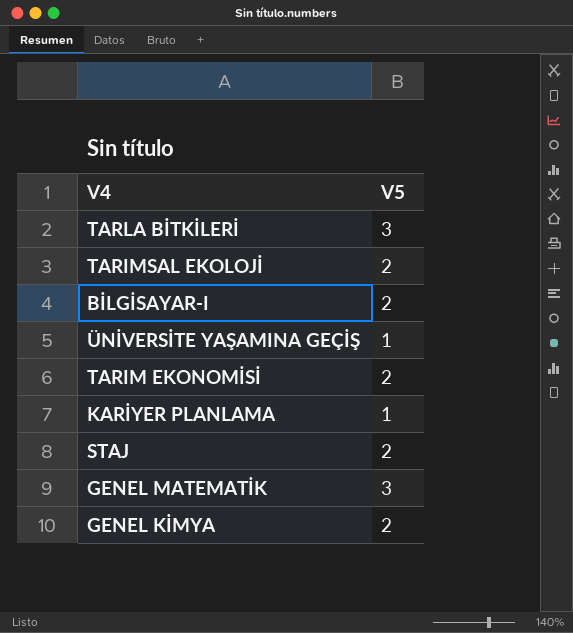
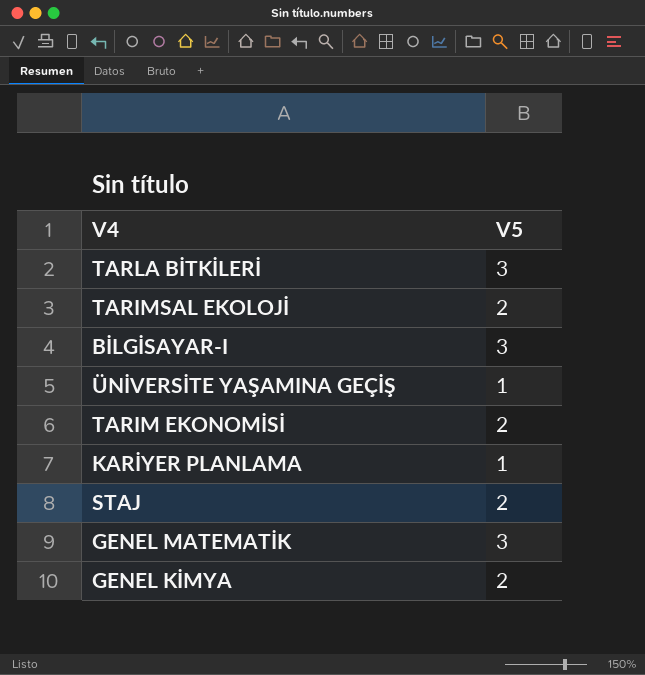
BİLGİSAYAR-I | V5: 2 -> 3

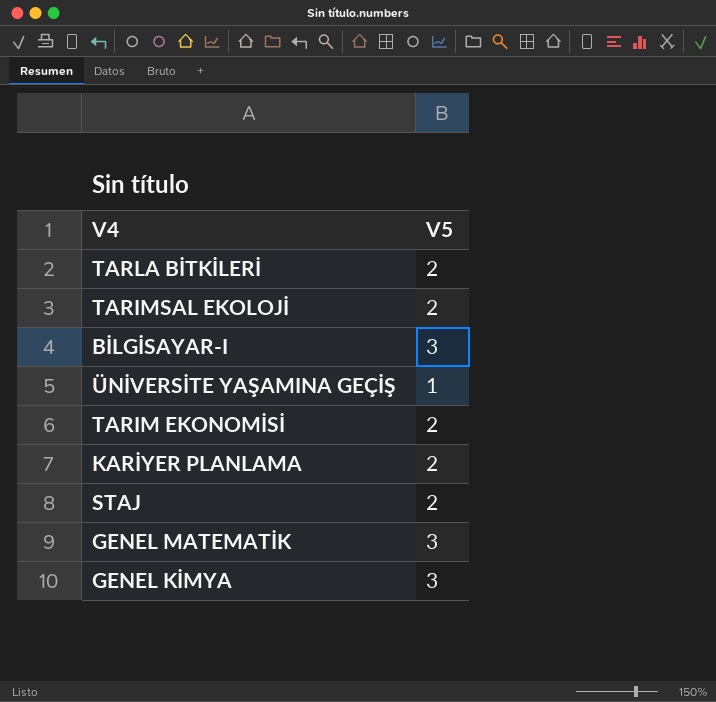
TARLA BİTKİLERİ | V5: 3 -> 2
KARİYER PLANLAMA | V5: 1 -> 2
GENEL KİMYA | V5: 2 -> 3

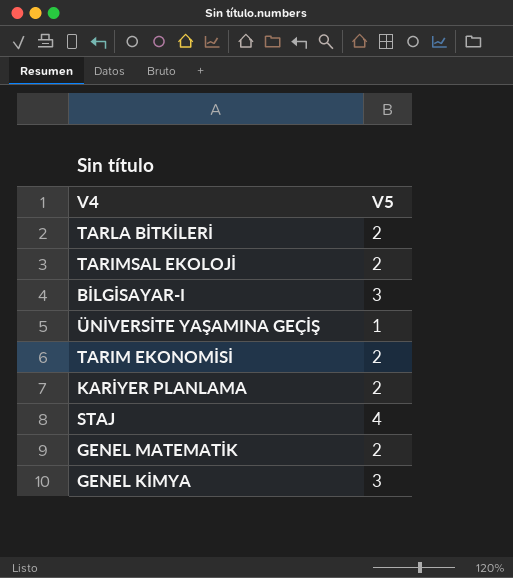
STAJ | V5: 2 -> 4
GENEL MATEMATİK | V5: 3 -> 2

